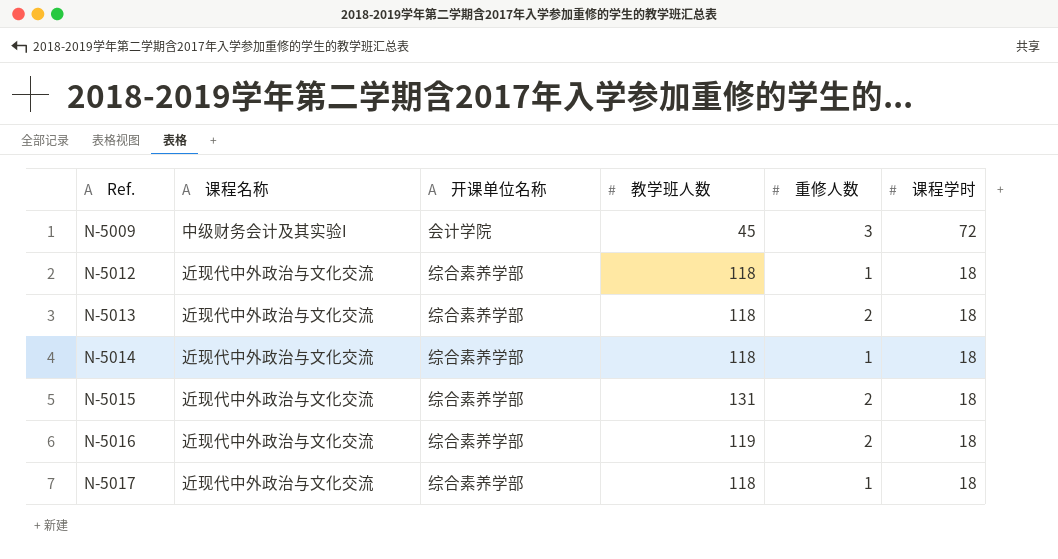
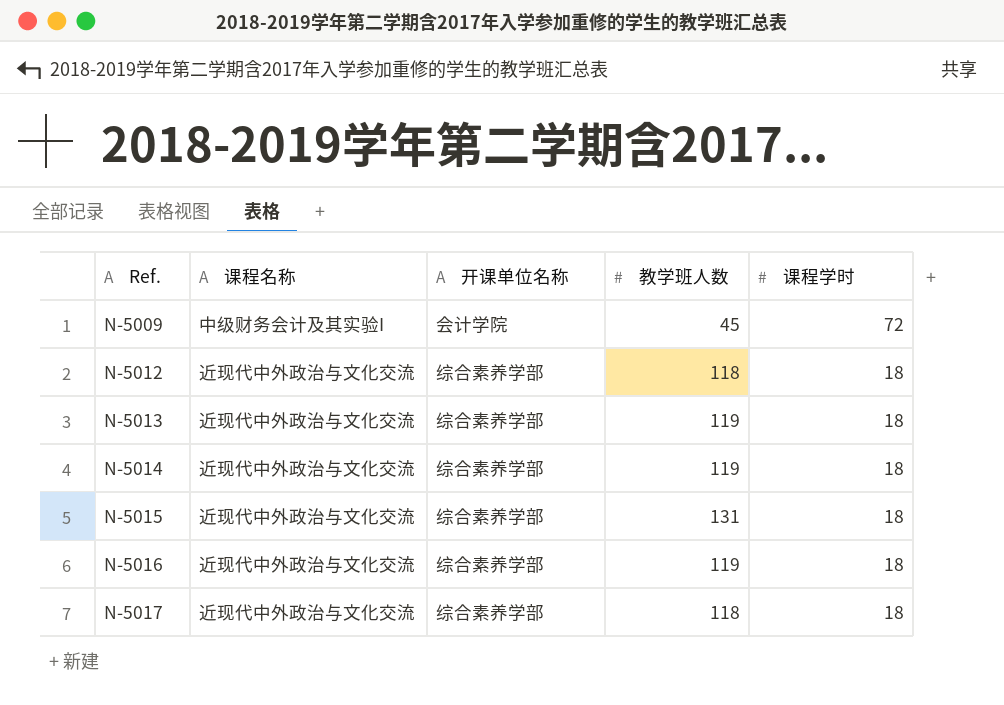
column 重修人数 | position: 5 -> none
N-5013 | 教学班人数: 118 -> 119
N-5014 | 教学班人数: 118 -> 119

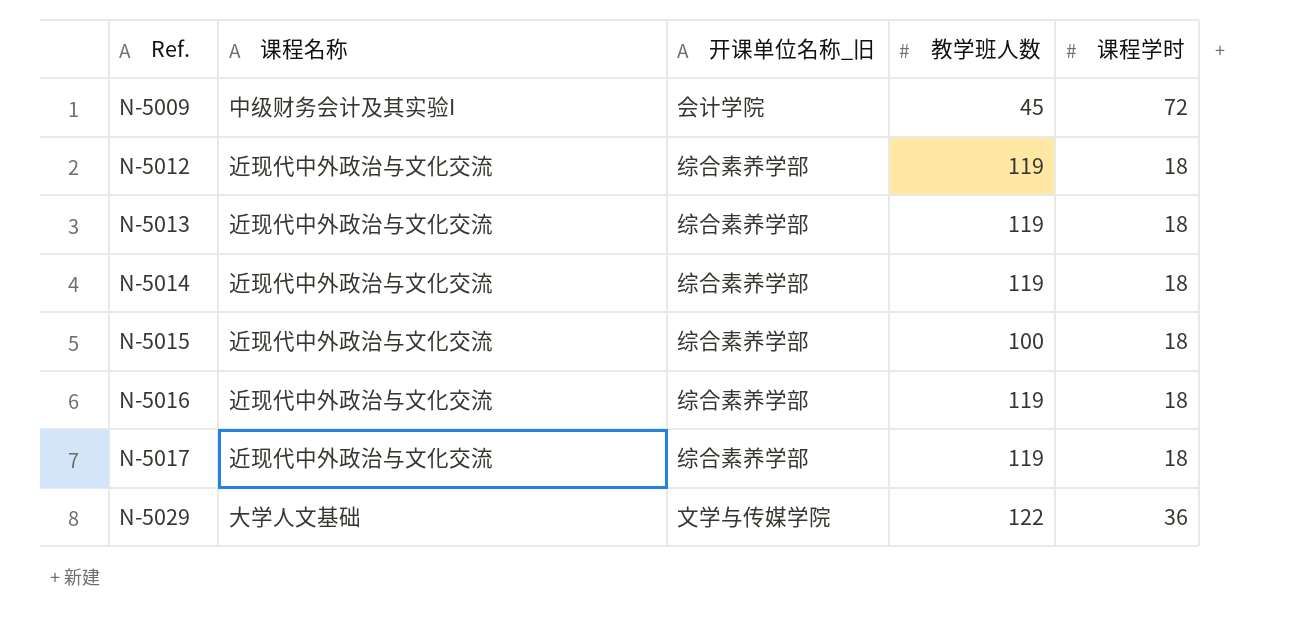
column name: 开课单位名称 -> 开课单位名称_旧
N-5012 | 教学班人数: 118 -> 119
N-5015 | 教学班人数: 131 -> 100
N-5017 | 教学班人数: 118 -> 119
row N-5029: none -> 大学人文基础 | 文学与传媒学院 | 122 | 36

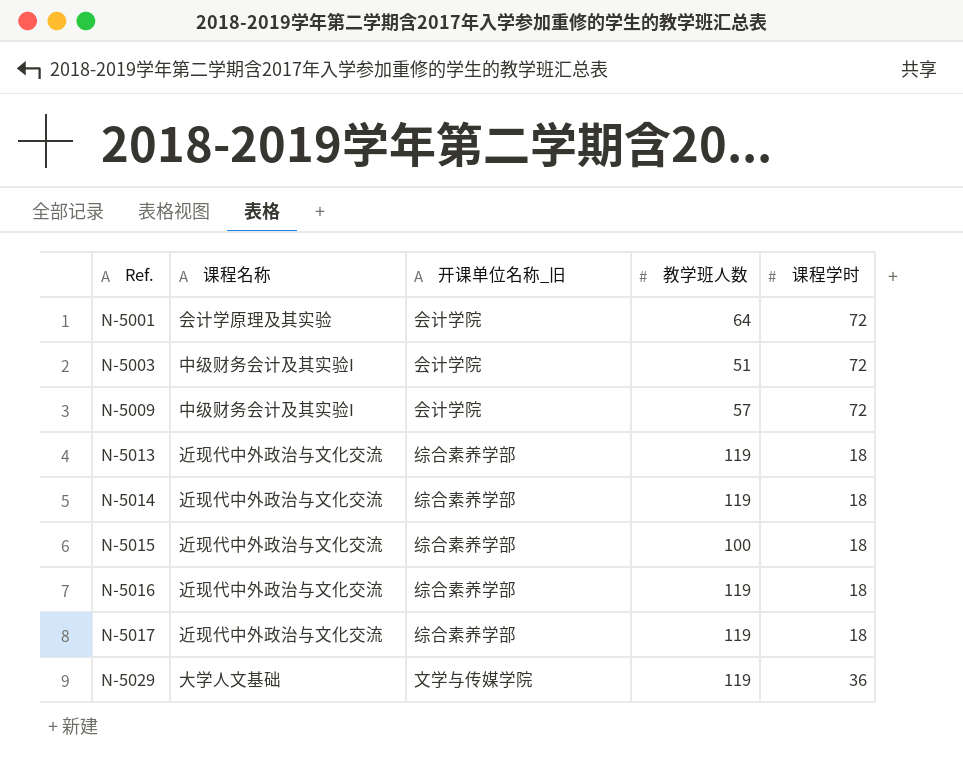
row N-5012: 近现代中外政治与文化交流 | 综合素养学部 | 119 | 18 -> none
row N-5001: none -> 会计学原理及其实验 | 会计学院 | 64 | 72
row N-5003: none -> 中级财务会计及其实验I | 会计学院 | 51 | 72
N-5009 | 教学班人数: 45 -> 57
N-5029 | 教学班人数: 122 -> 119

